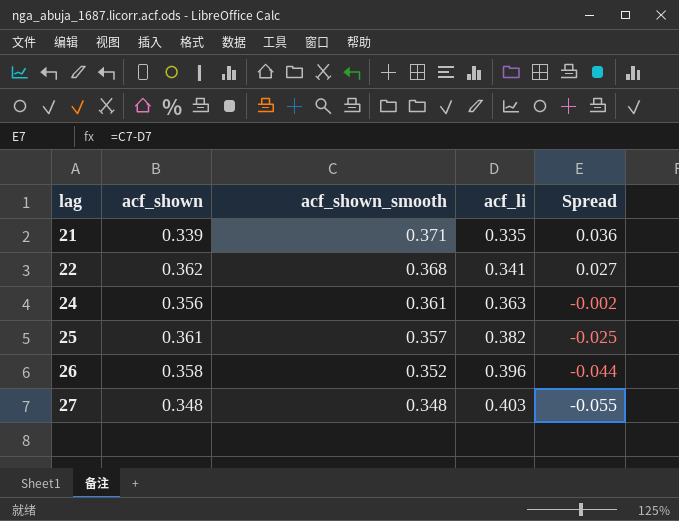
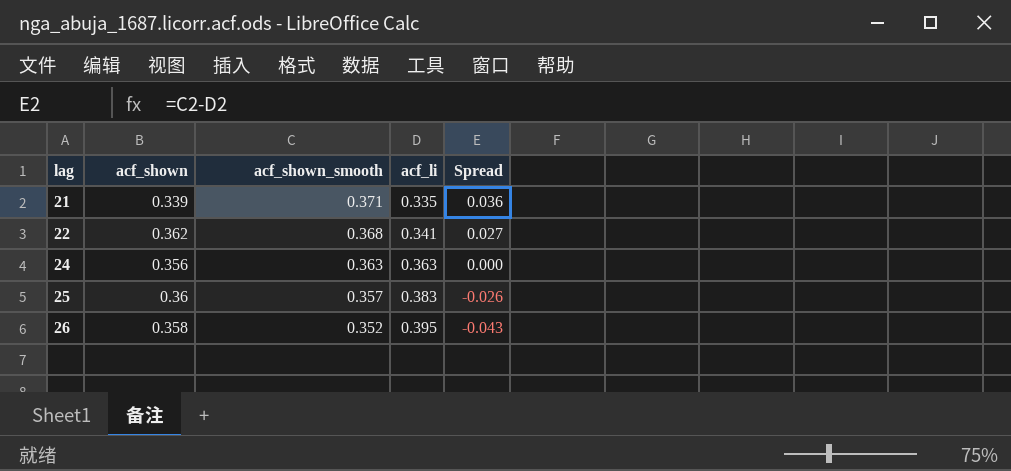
row 27: 0.348 | 0.348 | 0.403 | -0.055 -> none
24 | acf_shown_smooth: 0.361 -> 0.363
24 | Spread: -0.002 -> 0.000
25 | acf_shown: 0.361 -> 0.36
25 | acf_li: 0.382 -> 0.383
25 | Spread: -0.025 -> -0.026
26 | acf_li: 0.396 -> 0.395
26 | Spread: -0.044 -> -0.043

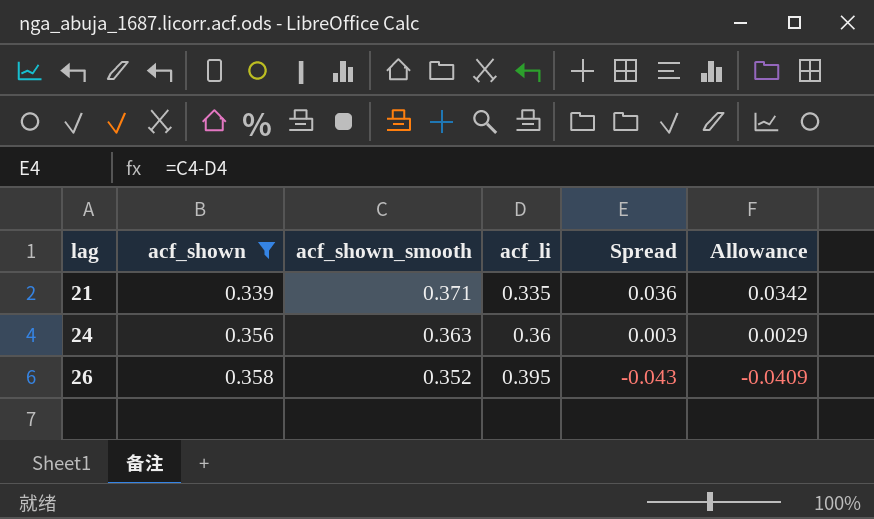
filter: none -> acf_shown <= 0.358
column Allowance | formula: none -> [Spread] * 0.95
24 | acf_li: 0.363 -> 0.36
24 | Spread: 0.000 -> 0.003

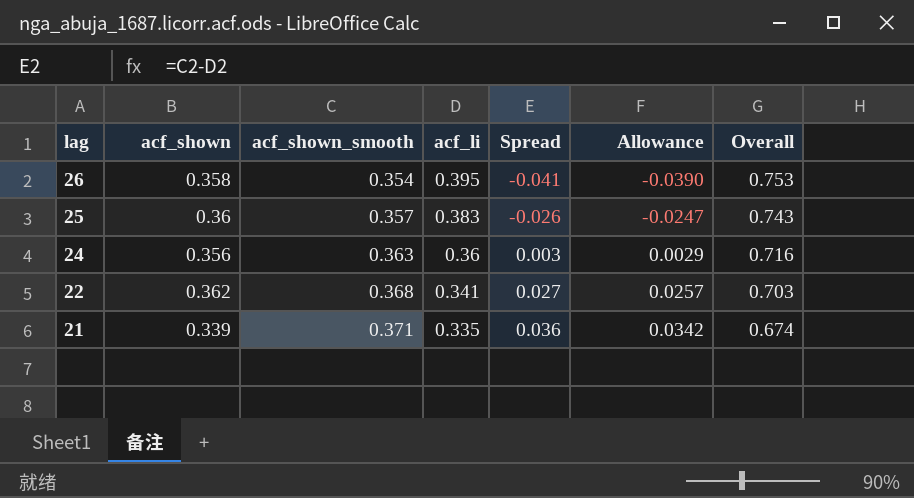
filter: acf_shown <= 0.358 -> none
row order: lag ascending -> lag descending
column Overall | formula: none -> [acf_shown] + [acf_li]
26 | acf_shown_smooth: 0.352 -> 0.354
26 | Spread: -0.043 -> -0.041
26 | Allowance: -0.0409 -> -0.0390

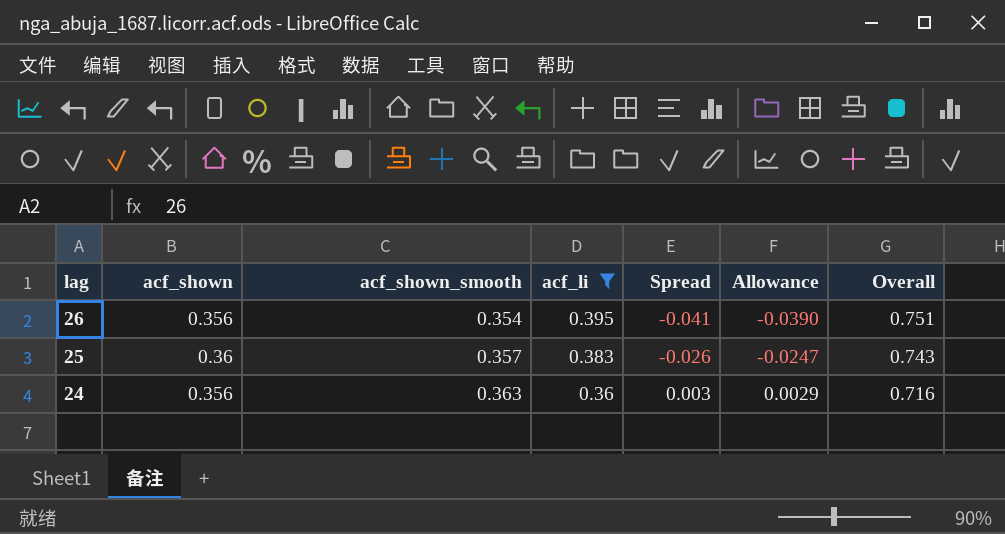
filter: none -> acf_li >= 0.36
26 | acf_shown: 0.358 -> 0.356
26 | Overall: 0.753 -> 0.751

